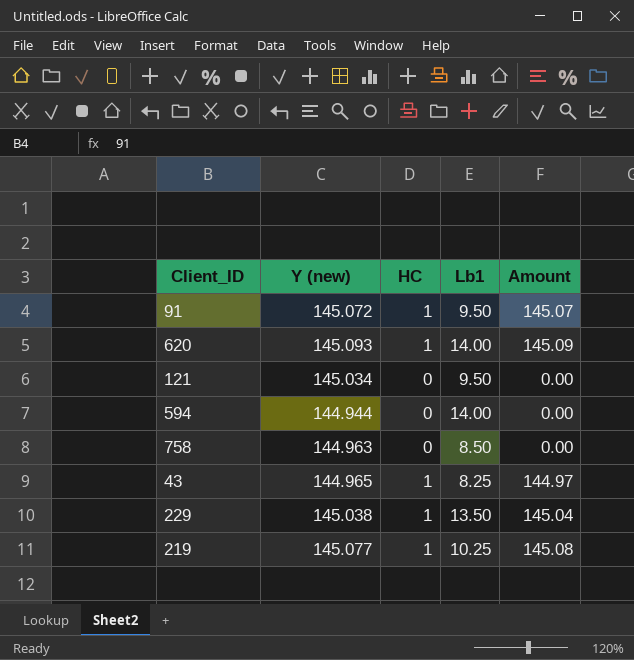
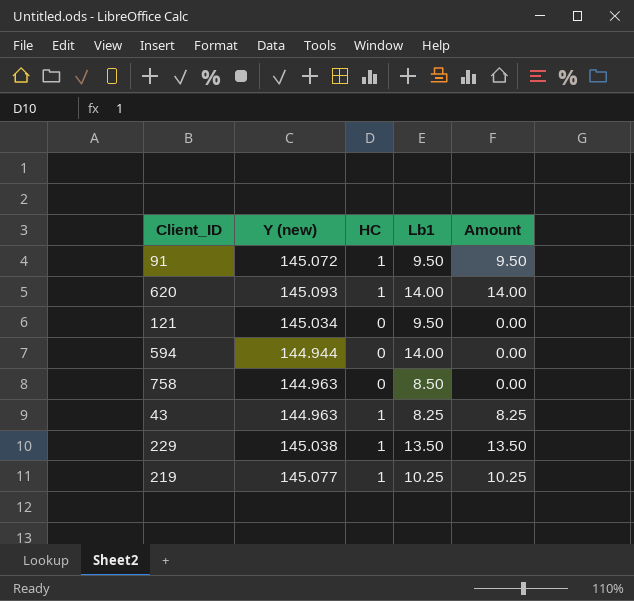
column Amount | formula: [Y (new)] * [HC] -> [HC] * [Lb1]
43 | Y (new): 144.965 -> 144.963

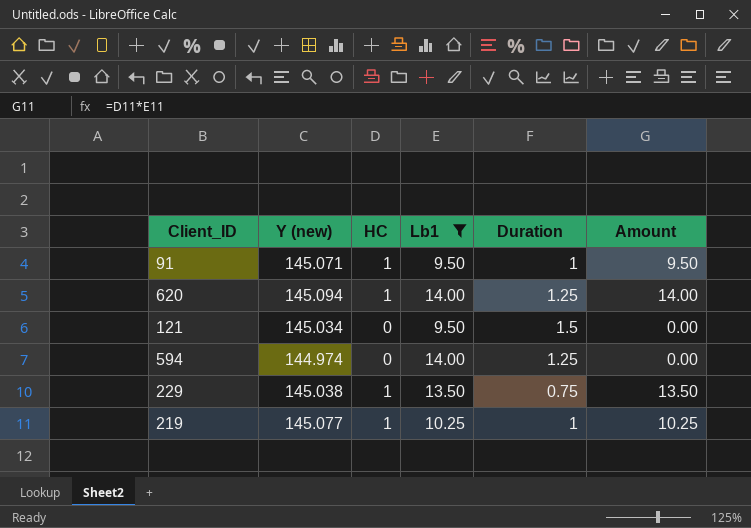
filter: none -> Lb1 >= 9.50
column Duration | position: none -> 5
91 | Y (new): 145.072 -> 145.071
620 | Y (new): 145.093 -> 145.094
594 | Y (new): 144.944 -> 144.974

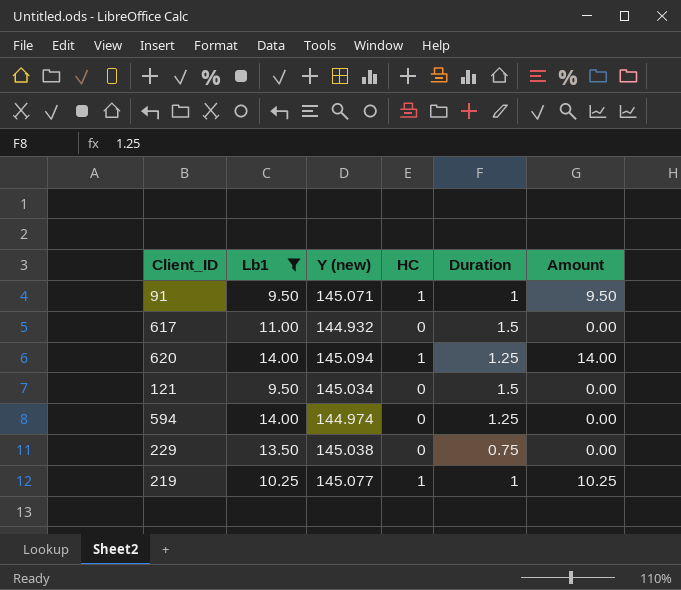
column Lb1 | position: 4 -> 2
row 617: none -> 11.00 | 144.932 | 0 | 1.5 | 0.00
229 | HC: 1 -> 0
229 | Amount: 13.50 -> 0.00

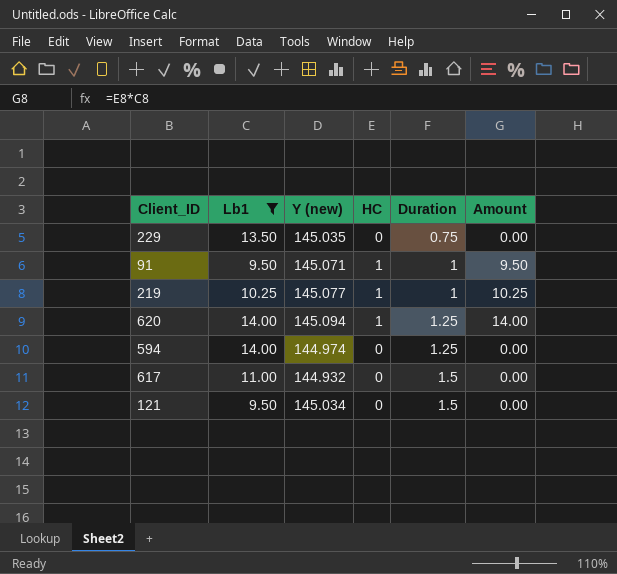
row order: none -> Duration ascending
229 | Y (new): 145.038 -> 145.035

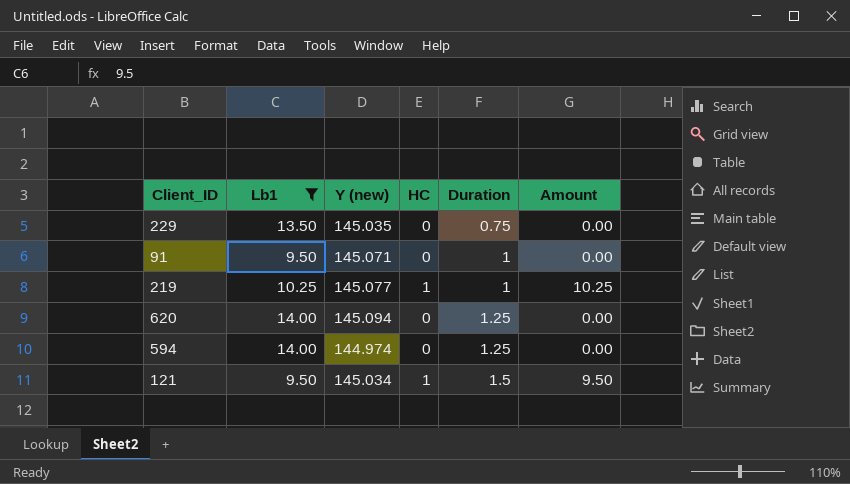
row 617: 11.00 | 144.932 | 0 | 1.5 | 0.00 -> none
91 | HC: 1 -> 0
91 | Amount: 9.50 -> 0.00
620 | HC: 1 -> 0
620 | Amount: 14.00 -> 0.00
121 | HC: 0 -> 1
121 | Amount: 0.00 -> 9.50

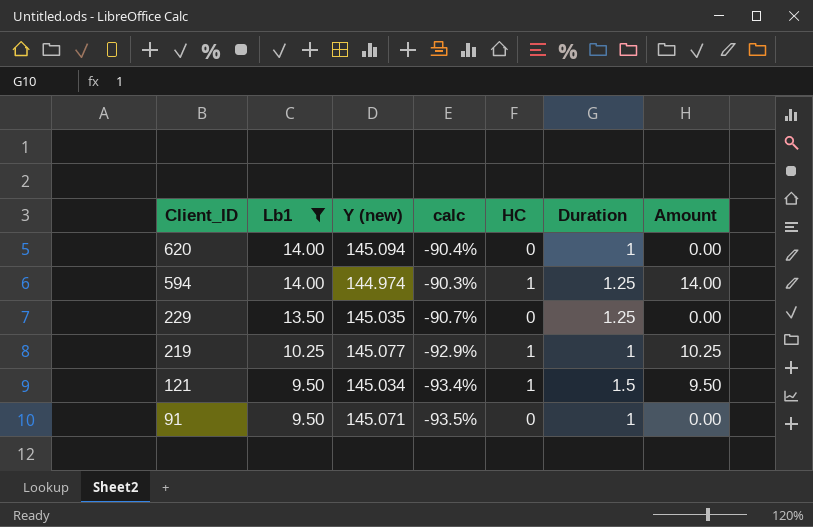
row order: Duration ascending -> Client_ID descending
column calc | formula: none -> ([Lb1] - [Y (new)]) / [Y (new)]
620 | Duration: 1.25 -> 1
594 | HC: 0 -> 1
594 | Amount: 0.00 -> 14.00
229 | Duration: 0.75 -> 1.25

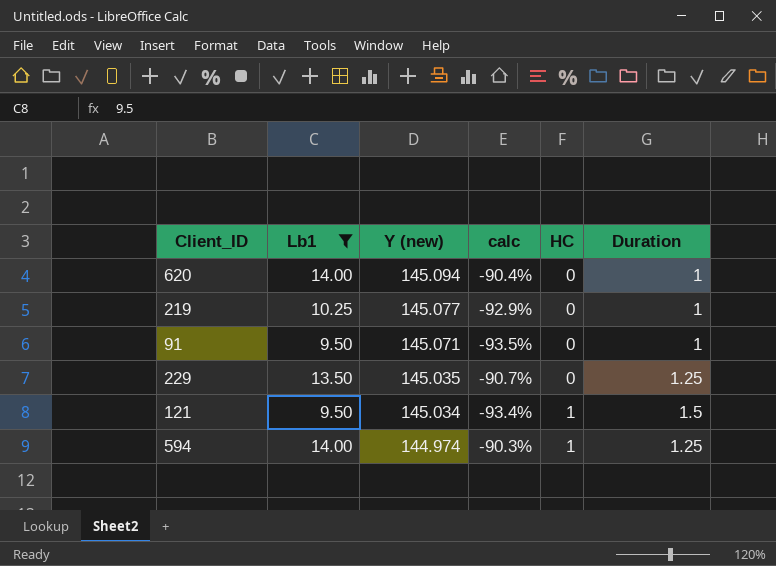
row order: Client_ID descending -> Y (new) descending
column Amount | formula: [Lb1] * [HC] -> none
219 | HC: 1 -> 0

